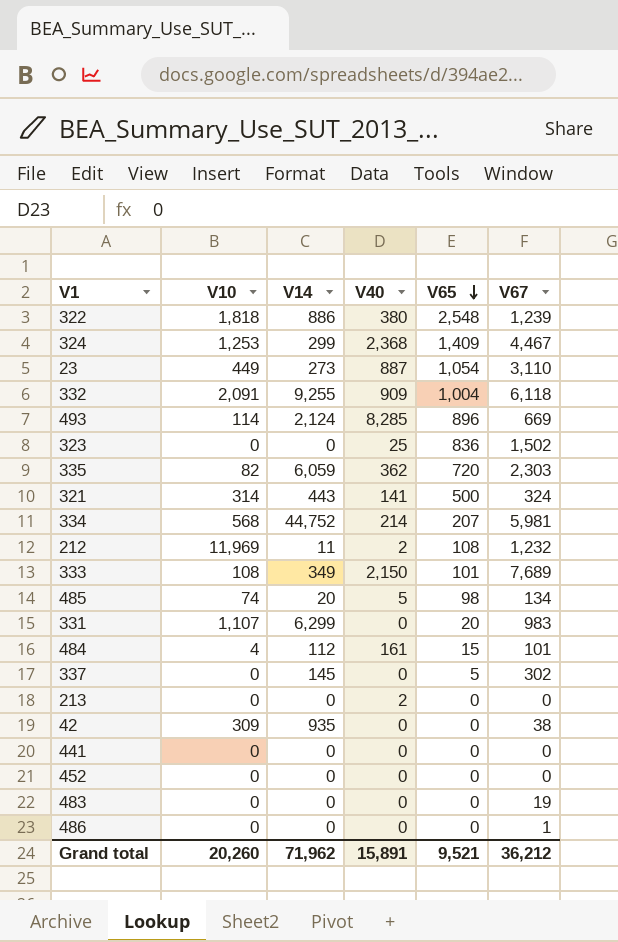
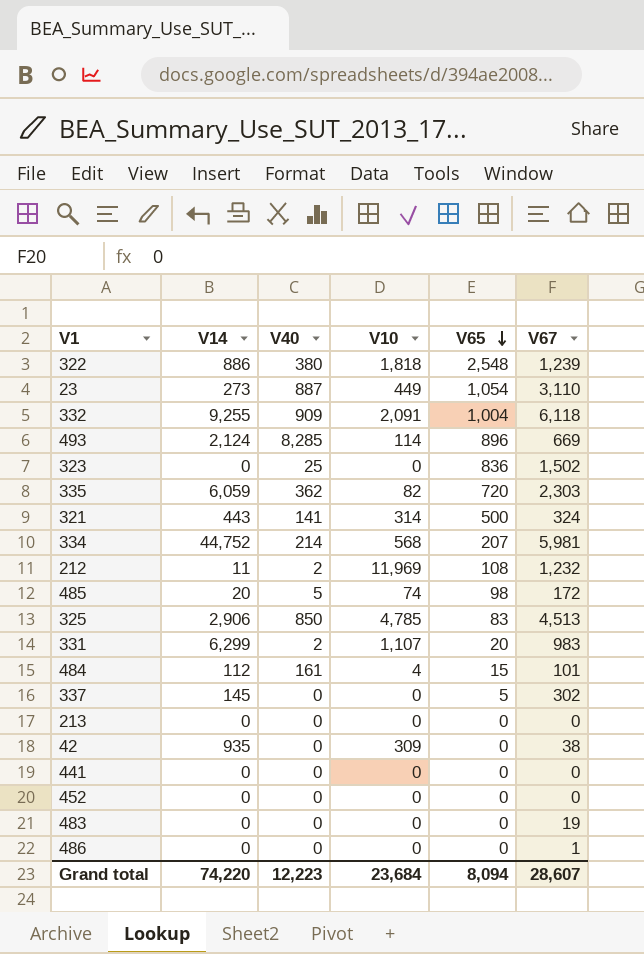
column V10 | position: 2 -> 4
row 324: 1,253 | 299 | 2,368 | 1,409 | 4,467 -> none
row 333: 108 | 349 | 2,150 | 101 | 7,689 -> none
485 | V67: 134 -> 172
row 325: none -> 2,906 | 850 | 4,785 | 83 | 4,513
331 | V40: 0 -> 2
213 | V40: 2 -> 0
Grand total | V14: 71,962 -> 74,220
Grand total | V40: 15,891 -> 12,223
Grand total | V10: 20,260 -> 23,684
Grand total | V65: 9,521 -> 8,094
Grand total | V67: 36,212 -> 28,607

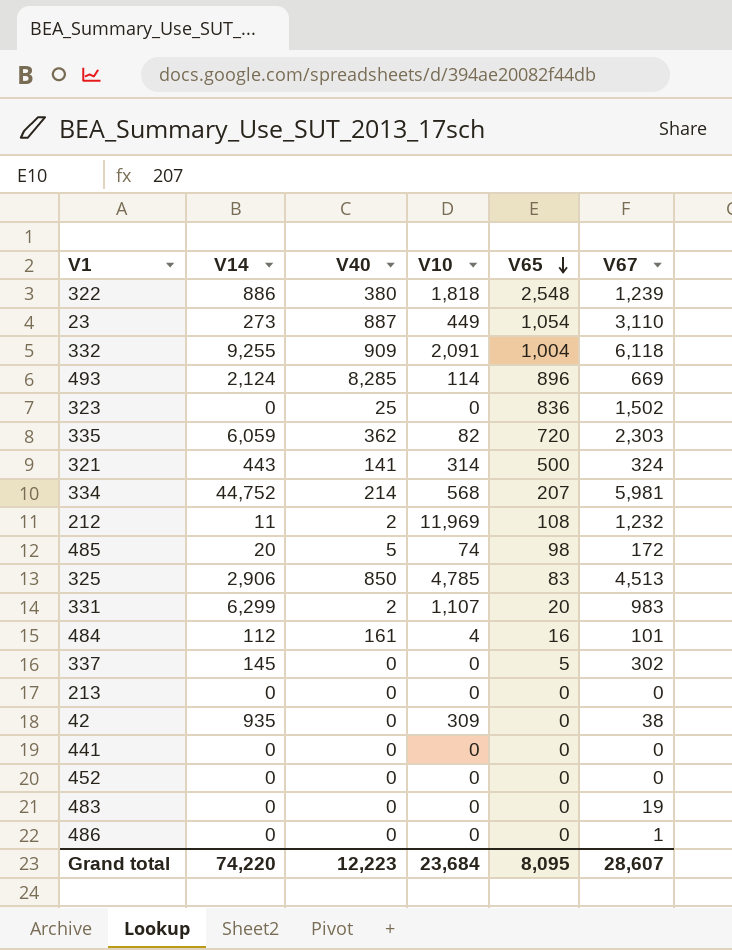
484 | V65: 15 -> 16
Grand total | V65: 8,094 -> 8,095

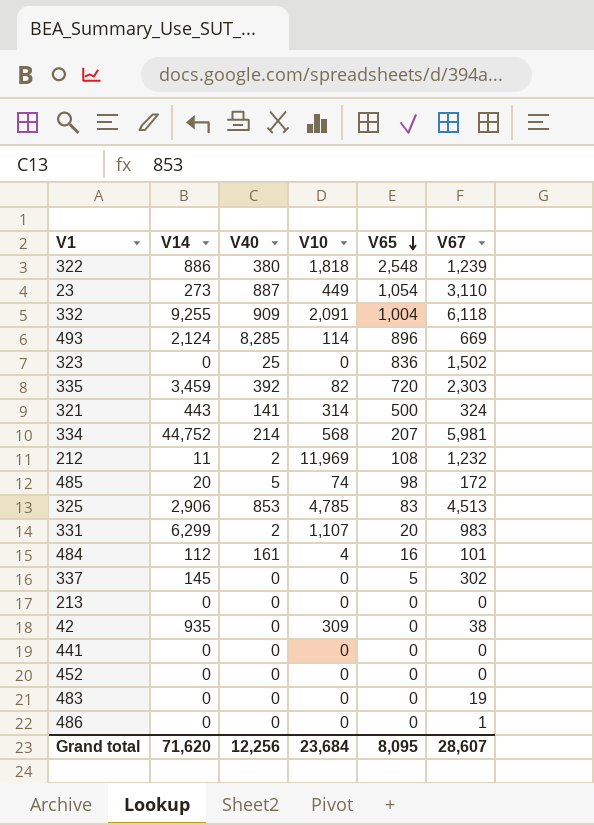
335 | V14: 6,059 -> 3,459
335 | V40: 362 -> 392
325 | V40: 850 -> 853
Grand total | V14: 74,220 -> 71,620
Grand total | V40: 12,223 -> 12,256

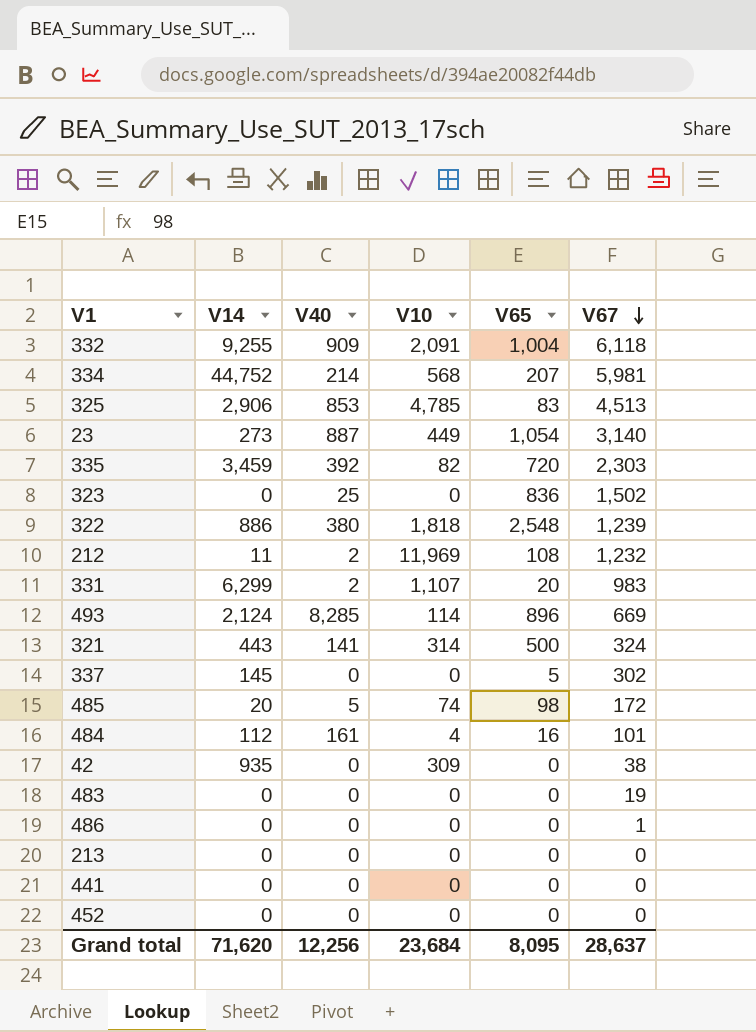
row order: V65 descending -> V67 descending
23 | V67: 3,110 -> 3,140
Grand total | V67: 28,607 -> 28,637

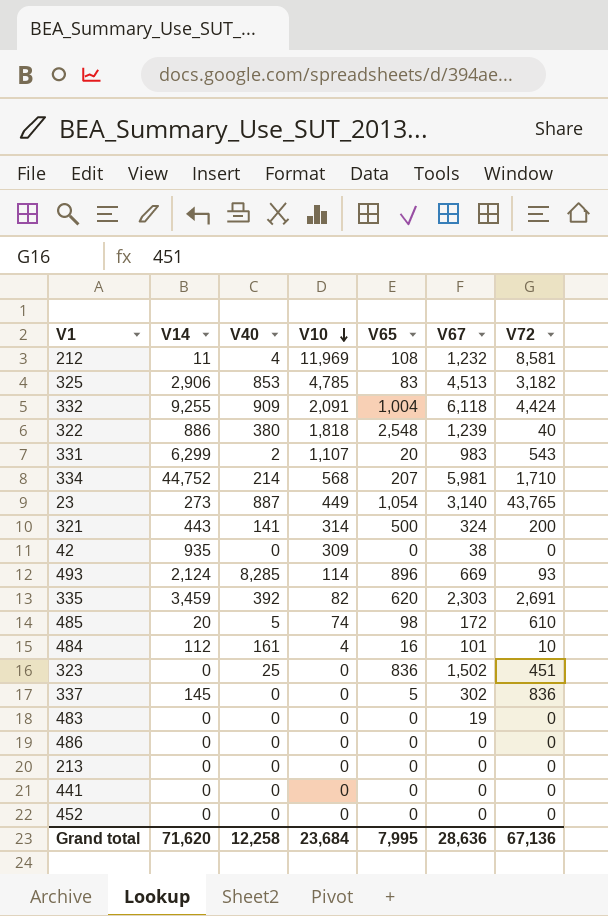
row order: V67 descending -> V10 descending
column V72 | position: none -> 7
212 | V40: 2 -> 4
335 | V65: 720 -> 620
486 | V67: 1 -> 0
Grand total | V40: 12,256 -> 12,258
Grand total | V65: 8,095 -> 7,995
Grand total | V67: 28,637 -> 28,636

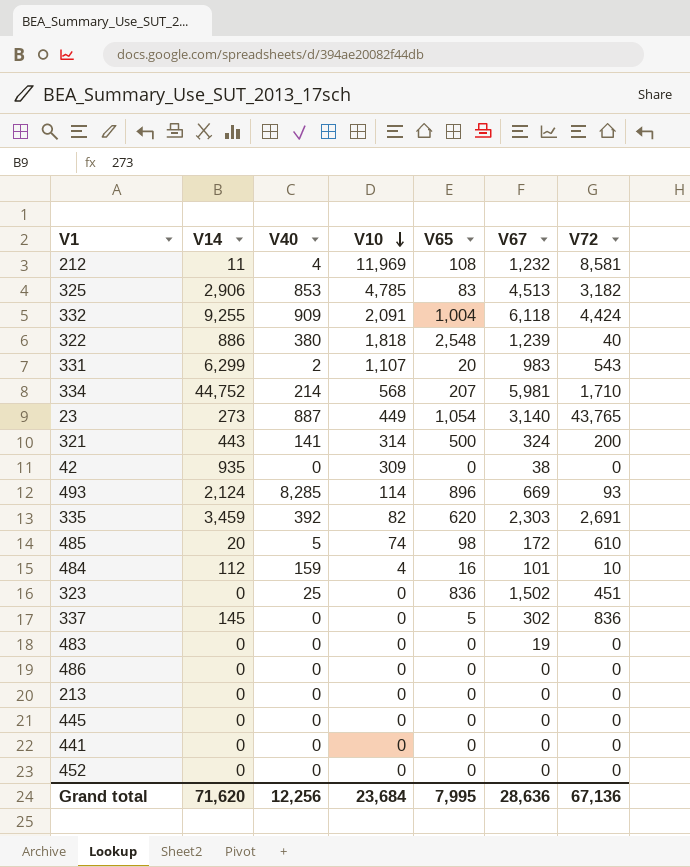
484 | V40: 161 -> 159
row 445: none -> 0 | 0 | 0 | 0 | 0 | 0
Grand total | V40: 12,258 -> 12,256

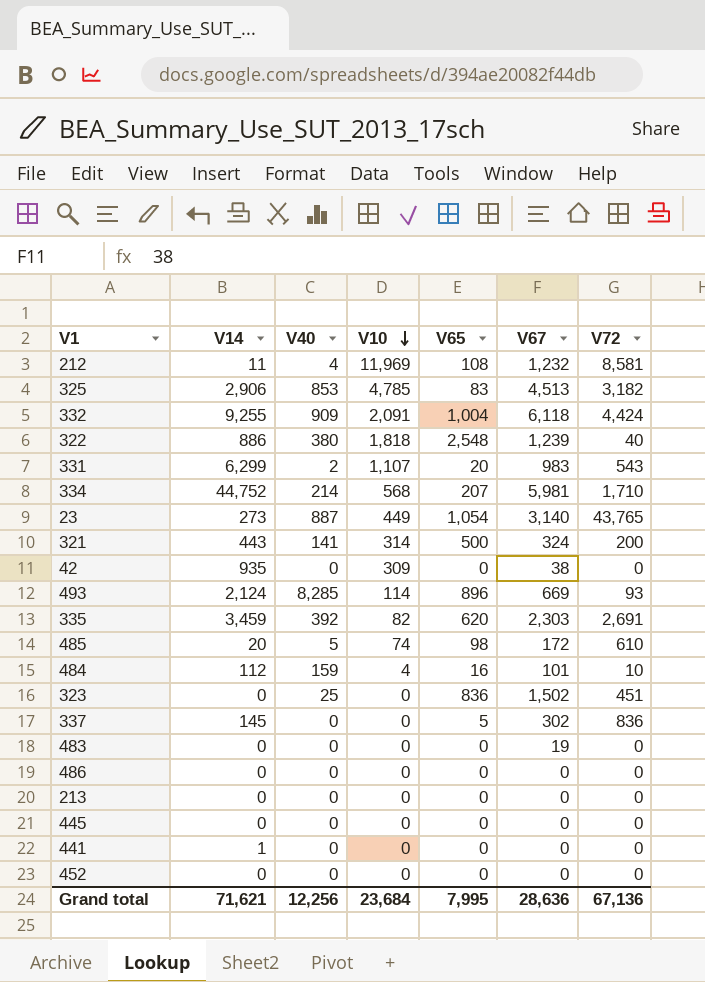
441 | V14: 0 -> 1
Grand total | V14: 71,620 -> 71,621

